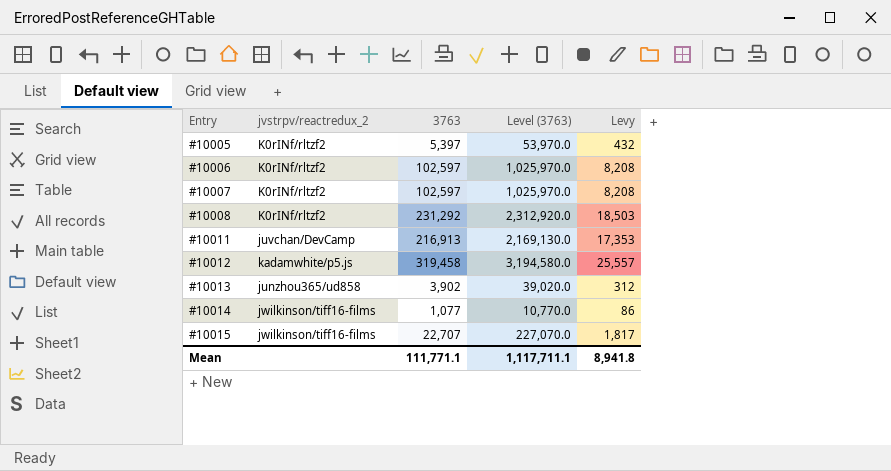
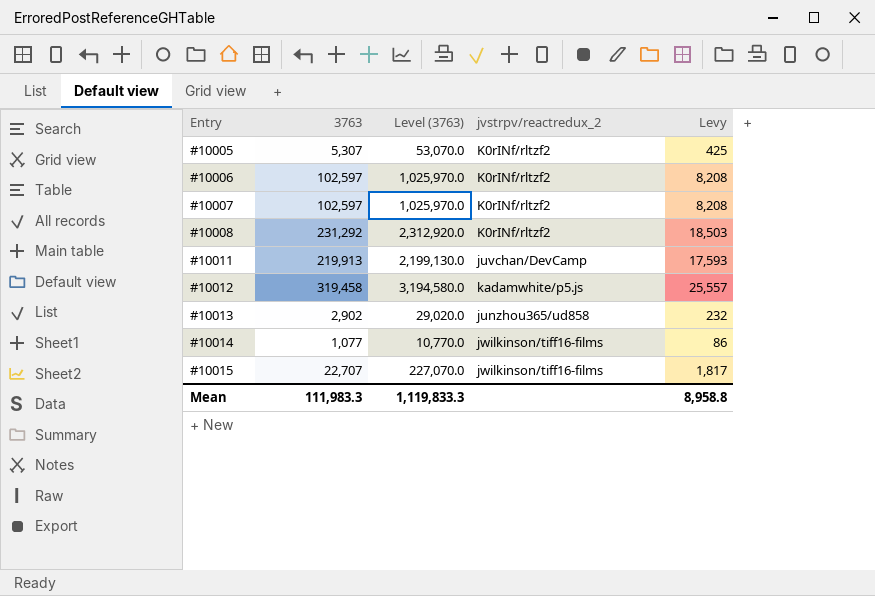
column jvstrpv/reactredux_2 | position: 2 -> 4
#10005 | 3763: 5,397 -> 5,307
#10005 | Level (3763): 53,970.0 -> 53,070.0
#10005 | Levy: 432 -> 425
#10011 | 3763: 216,913 -> 219,913
#10011 | Level (3763): 2,169,130.0 -> 2,199,130.0
#10011 | Levy: 17,353 -> 17,593
#10013 | 3763: 3,902 -> 2,902
#10013 | Level (3763): 39,020.0 -> 29,020.0
#10013 | Levy: 312 -> 232
Mean | 3763: 111,771.1 -> 111,983.3
Mean | Level (3763): 1,117,711.1 -> 1,119,833.3
Mean | Levy: 8,941.8 -> 8,958.8

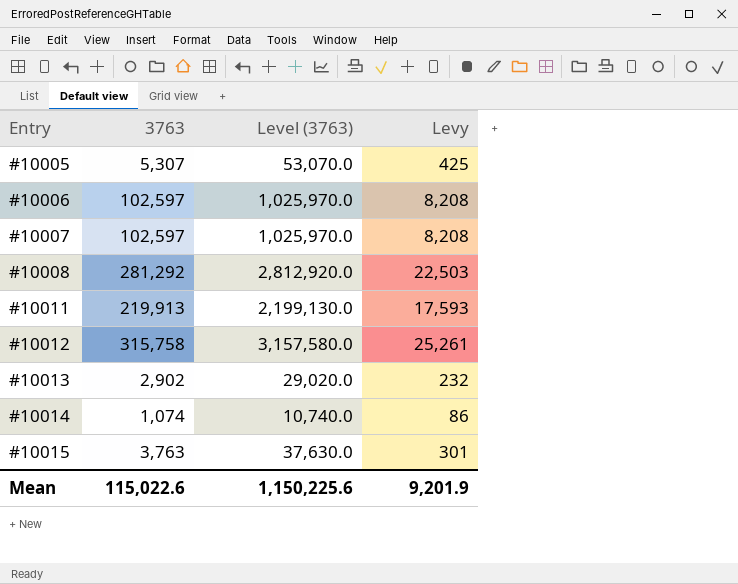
column jvstrpv/reactredux_2 | position: 4 -> none
#10008 | 3763: 231,292 -> 281,292
#10008 | Level (3763): 2,312,920.0 -> 2,812,920.0
#10008 | Levy: 18,503 -> 22,503
#10012 | 3763: 319,458 -> 315,758
#10012 | Level (3763): 3,194,580.0 -> 3,157,580.0
#10012 | Levy: 25,557 -> 25,261
#10014 | 3763: 1,077 -> 1,074
#10014 | Level (3763): 10,770.0 -> 10,740.0
#10015 | 3763: 22,707 -> 3,763
#10015 | Level (3763): 227,070.0 -> 37,630.0
#10015 | Levy: 1,817 -> 301
Mean | 3763: 111,983.3 -> 115,022.6
Mean | Level (3763): 1,119,833.3 -> 1,150,225.6
Mean | Levy: 8,958.8 -> 9,201.9

